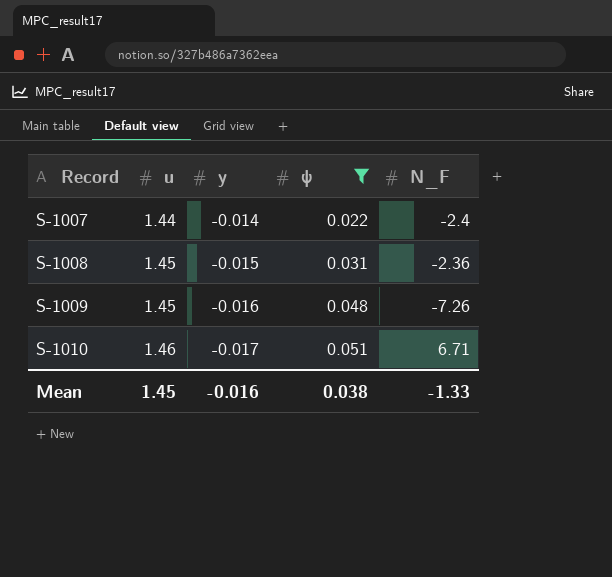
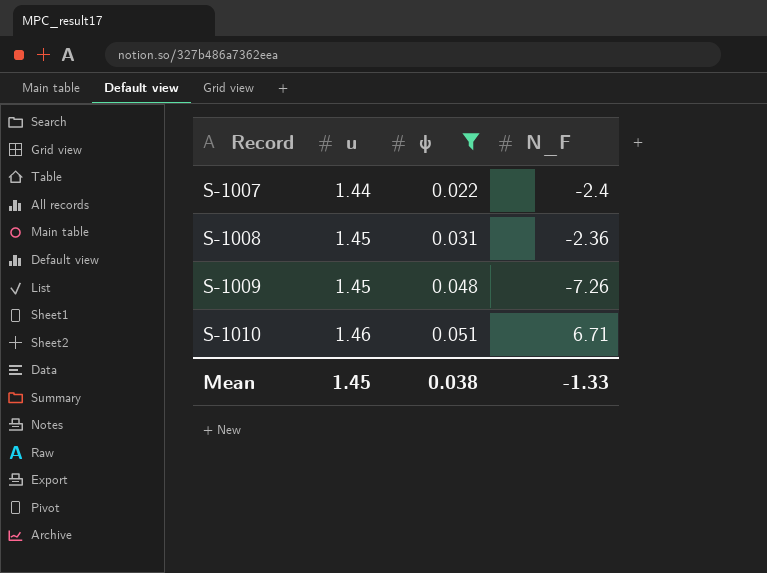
column y | position: 3 -> none

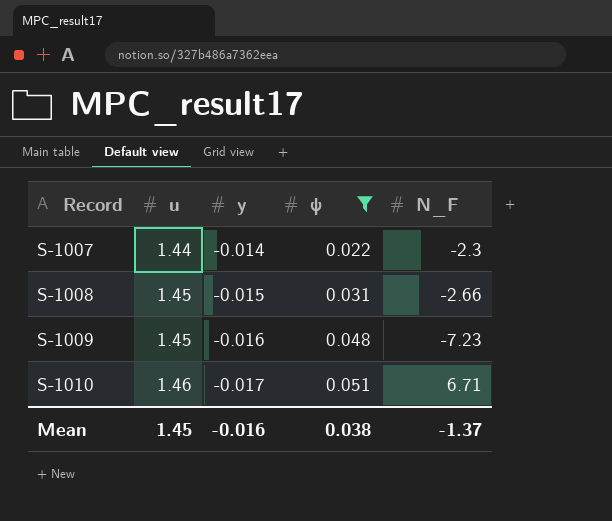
column y | position: none -> 3
S-1007 | N_F: -2.4 -> -2.3
S-1008 | N_F: -2.36 -> -2.66
S-1009 | N_F: -7.26 -> -7.23
Mean | N_F: -1.33 -> -1.37

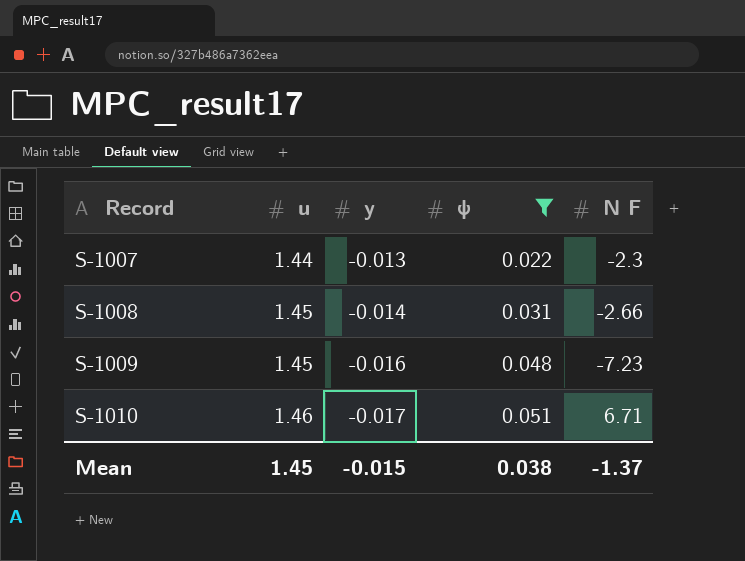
column name: N_F -> N F
S-1007 | y: -0.014 -> -0.013
S-1008 | y: -0.015 -> -0.014
Mean | y: -0.016 -> -0.015

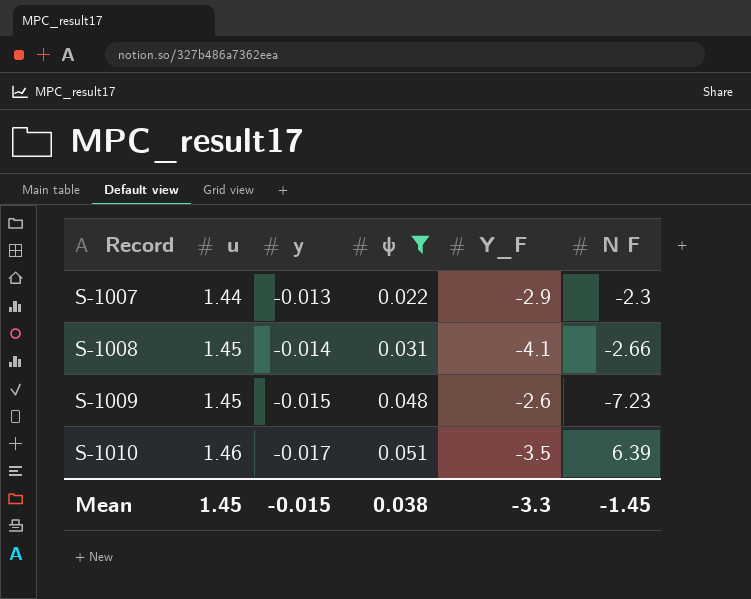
column Y_F | position: none -> 5
S-1009 | y: -0.016 -> -0.015
S-1010 | N F: 6.71 -> 6.39
Mean | N F: -1.37 -> -1.45

